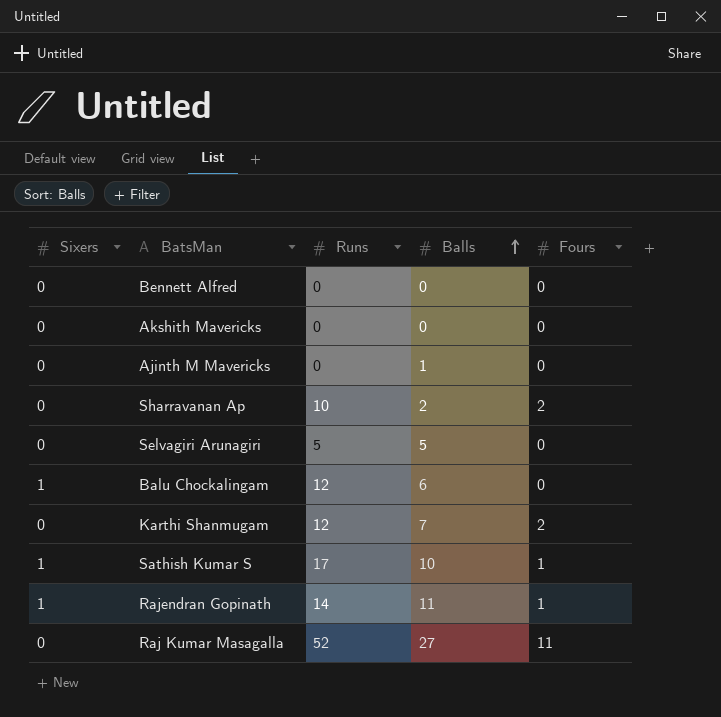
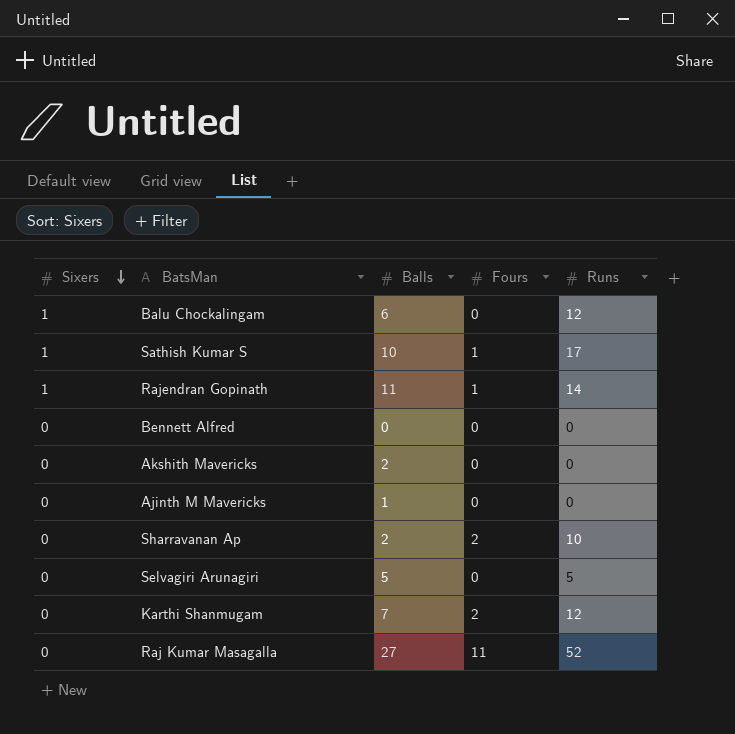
row order: Balls ascending -> Sixers descending
column Runs | position: 3 -> 5
Akshith Mavericks | Balls: 0 -> 2

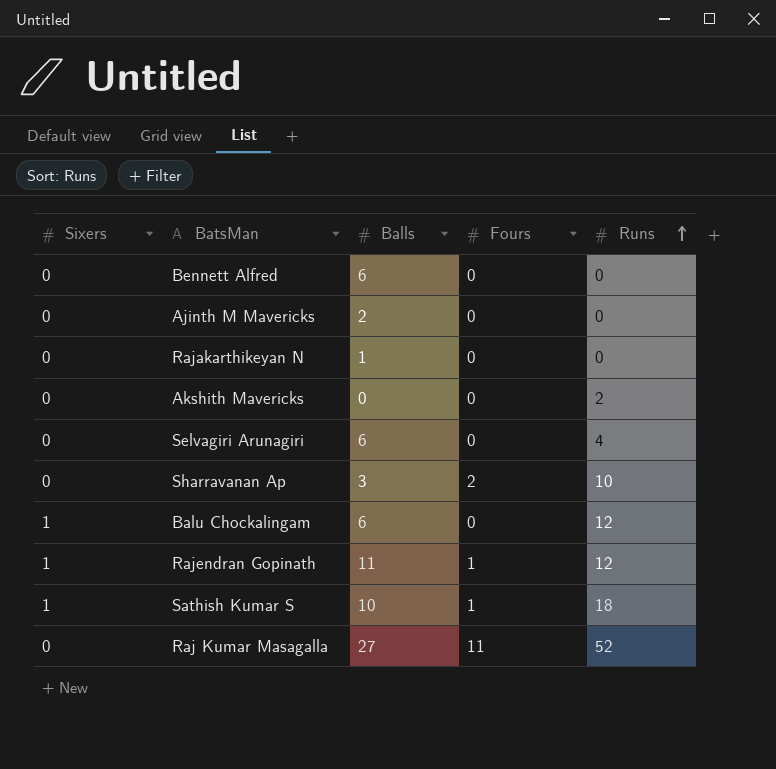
row order: Sixers descending -> Runs ascending
row Karthi Shanmugam: 0 | 7 | 2 | 12 -> none
Bennett Alfred | Balls: 0 -> 6
Ajinth M Mavericks | Balls: 1 -> 2
row Rajakarthikeyan N: none -> 0 | 1 | 0 | 0
Akshith Mavericks | Balls: 2 -> 0
Akshith Mavericks | Runs: 0 -> 2
Selvagiri Arunagiri | Balls: 5 -> 6
Selvagiri Arunagiri | Runs: 5 -> 4
Sharravanan Ap | Balls: 2 -> 3
Rajendran Gopinath | Runs: 14 -> 12
Sathish Kumar S | Runs: 17 -> 18

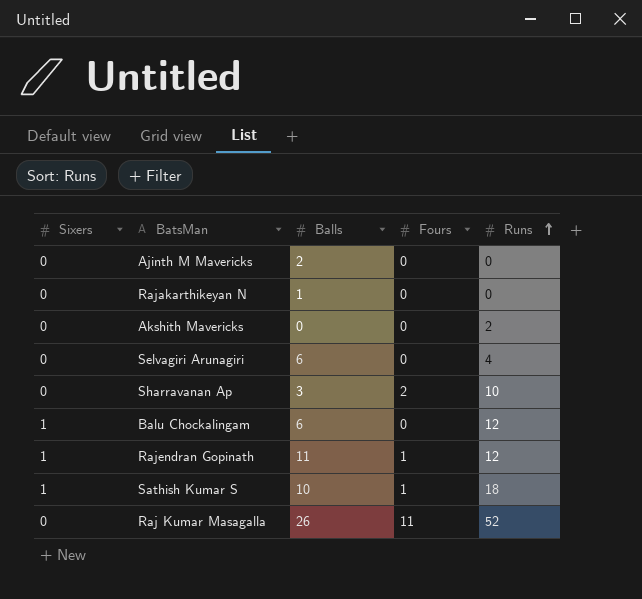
row Bennett Alfred: 0 | 6 | 0 | 0 -> none
Raj Kumar Masagalla | Balls: 27 -> 26

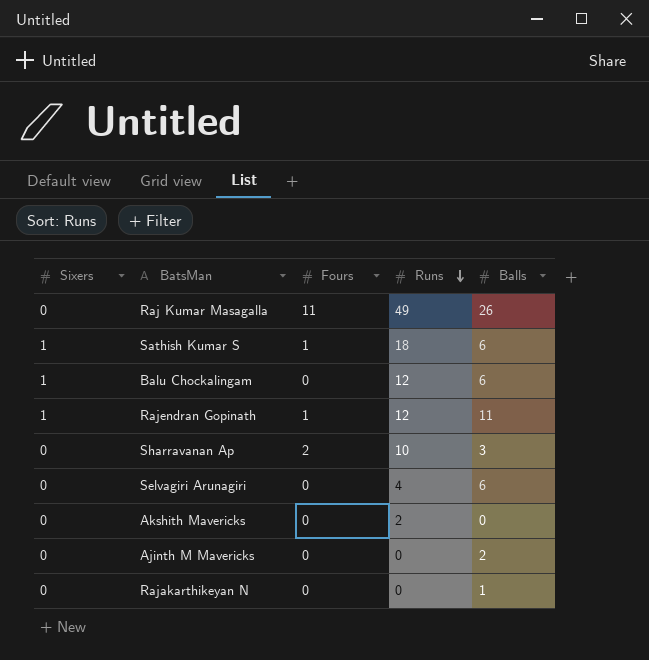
row order: Runs ascending -> Runs descending
column Balls | position: 3 -> 5
Raj Kumar Masagalla | Runs: 52 -> 49
Sathish Kumar S | Balls: 10 -> 6

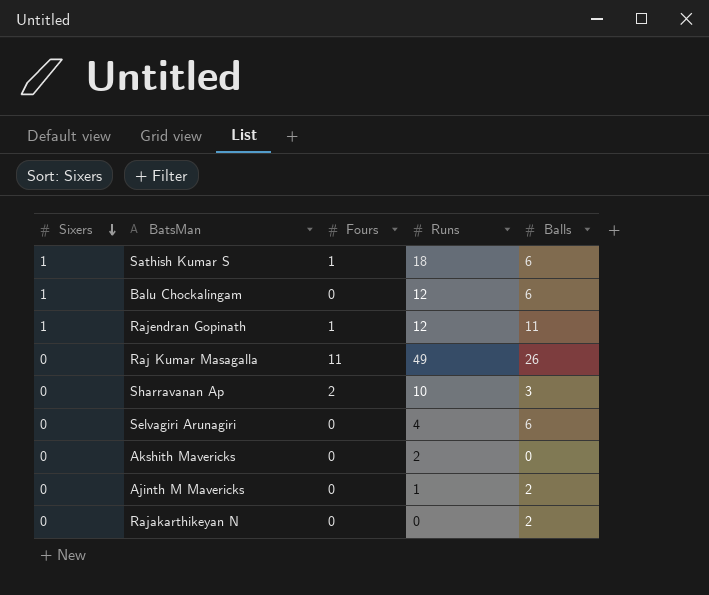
row order: Runs descending -> Sixers descending
Ajinth M Mavericks | Runs: 0 -> 1
Rajakarthikeyan N | Balls: 1 -> 2

